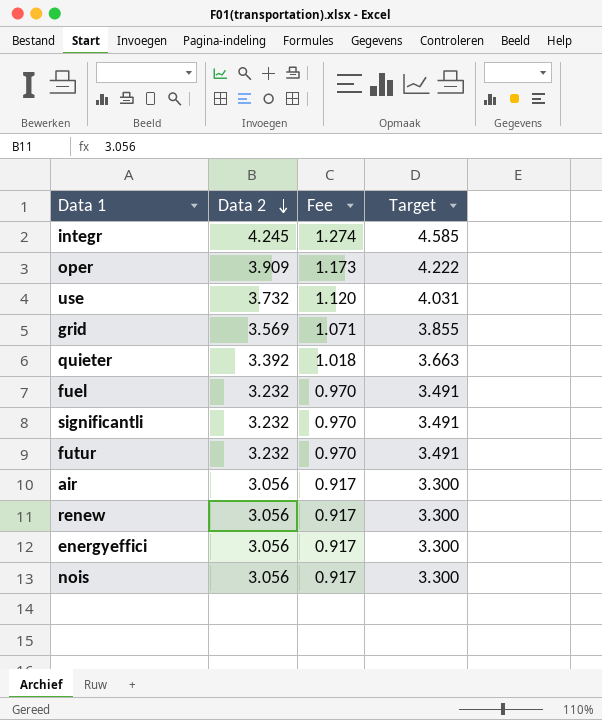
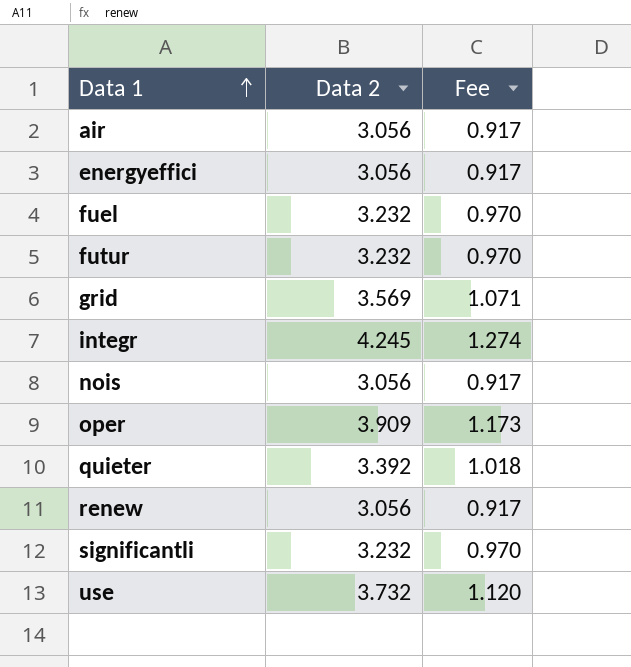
row order: Data 2 descending -> Data 1 ascending
column Target | formula: [Data 2] * 1.08 -> none

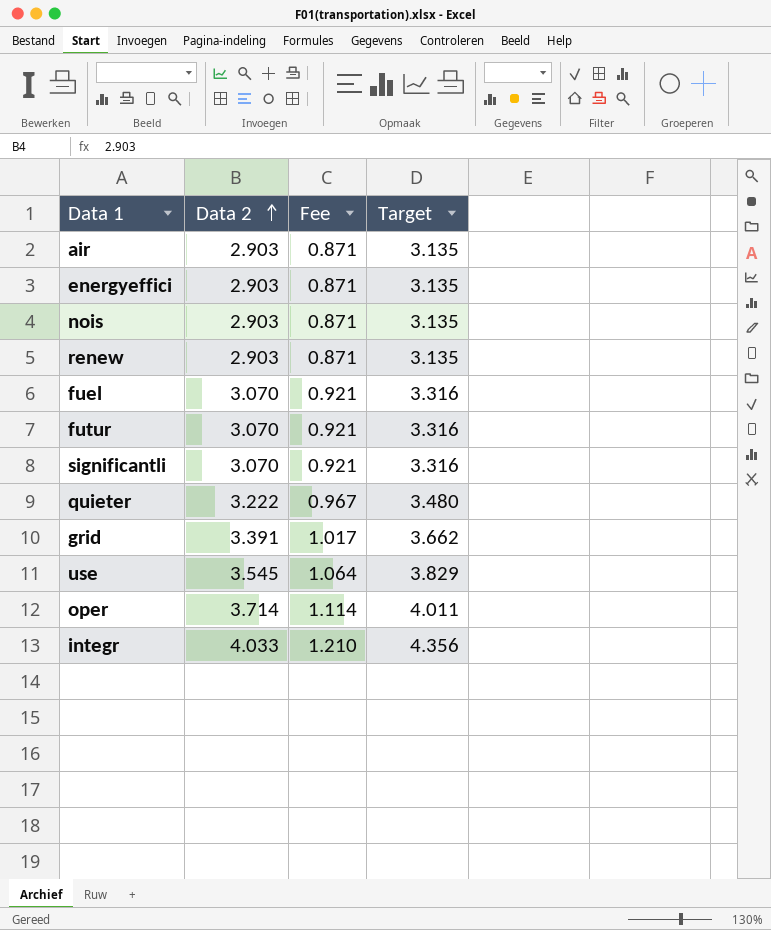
row order: Data 1 ascending -> Data 2 ascending
column Target | formula: none -> [Data 2] * 1.08
air | Data 2: 3.056 -> 2.903
air | Fee: 0.917 -> 0.871
energyeffici | Data 2: 3.056 -> 2.903
energyeffici | Fee: 0.917 -> 0.871
nois | Data 2: 3.056 -> 2.903
nois | Fee: 0.917 -> 0.871
renew | Data 2: 3.056 -> 2.903
renew | Fee: 0.917 -> 0.871
fuel | Data 2: 3.232 -> 3.070
fuel | Fee: 0.970 -> 0.921
futur | Data 2: 3.232 -> 3.070
futur | Fee: 0.970 -> 0.921
significantli | Data 2: 3.232 -> 3.070
significantli | Fee: 0.970 -> 0.921
quieter | Data 2: 3.392 -> 3.222
quieter | Fee: 1.018 -> 0.967
grid | Data 2: 3.569 -> 3.391
grid | Fee: 1.071 -> 1.017
use | Data 2: 3.732 -> 3.545
use | Fee: 1.120 -> 1.064
oper | Data 2: 3.909 -> 3.714
oper | Fee: 1.173 -> 1.114
integr | Data 2: 4.245 -> 4.033
integr | Fee: 1.274 -> 1.210

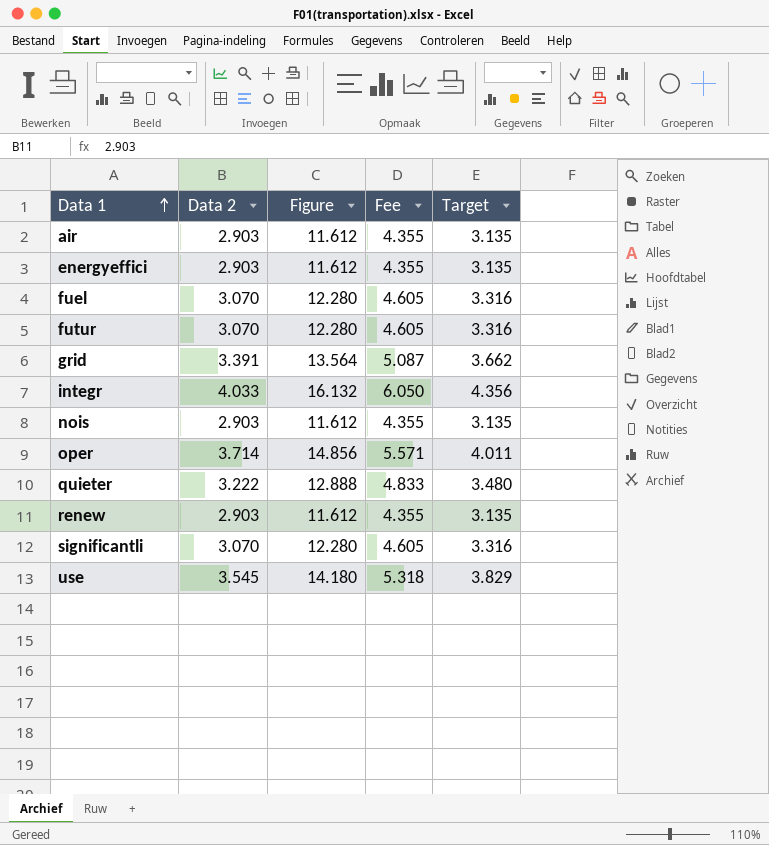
row order: Data 2 ascending -> Data 1 ascending
column Figure | formula: none -> [Data 2] * 4
column Fee | formula: [Data 2] * 0.3 -> [Data 2] * 1.5

